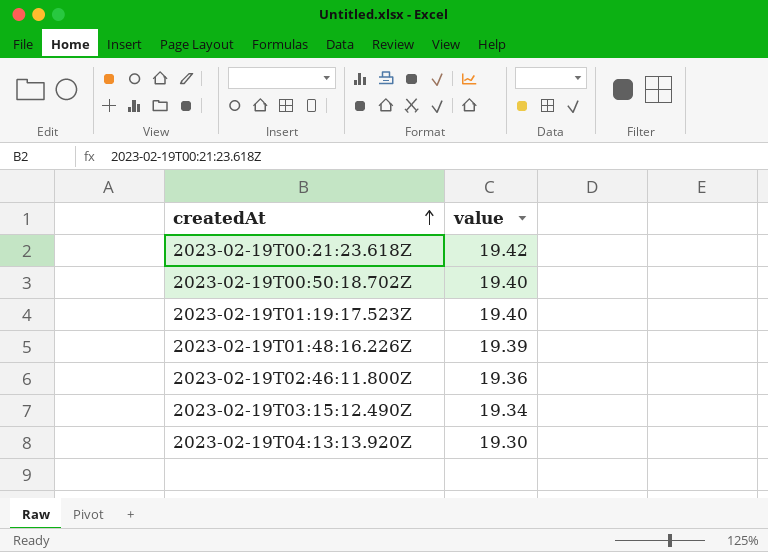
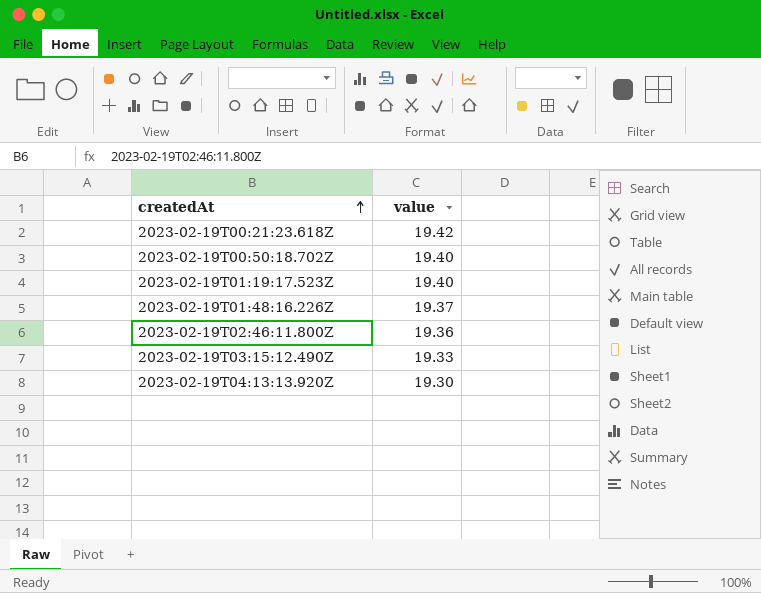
2023-02-19T01:48:16.226Z | value: 19.39 -> 19.37
2023-02-19T03:15:12.490Z | value: 19.34 -> 19.33

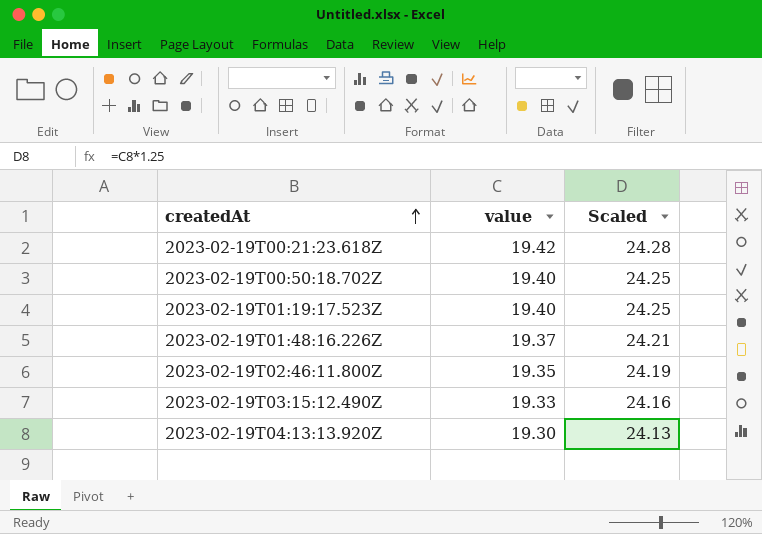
column Scaled | formula: none -> [value] * 1.25
2023-02-19T02:46:11.800Z | value: 19.36 -> 19.35

